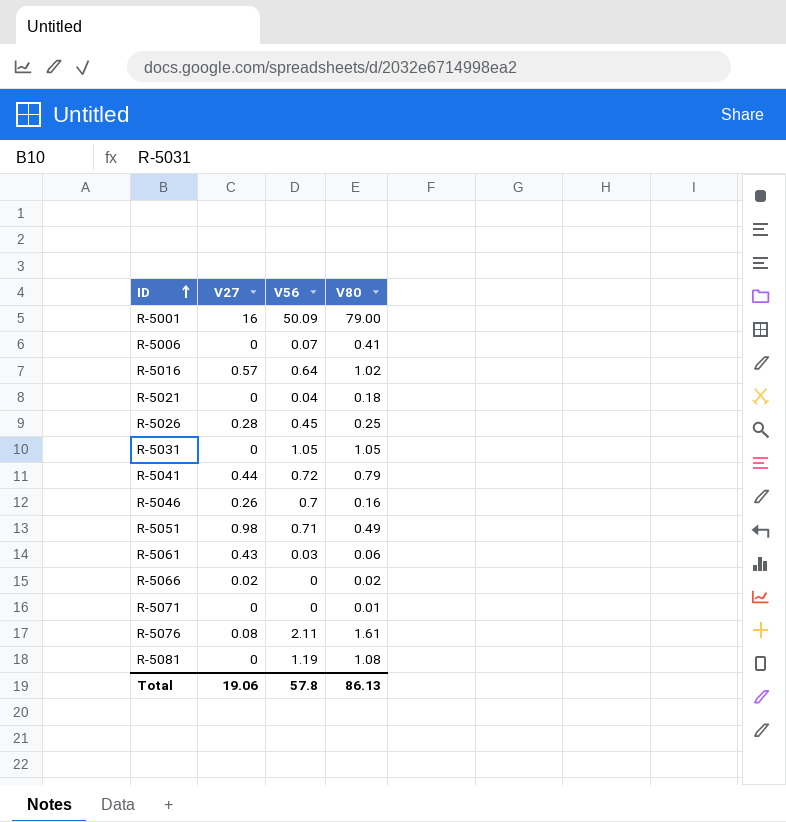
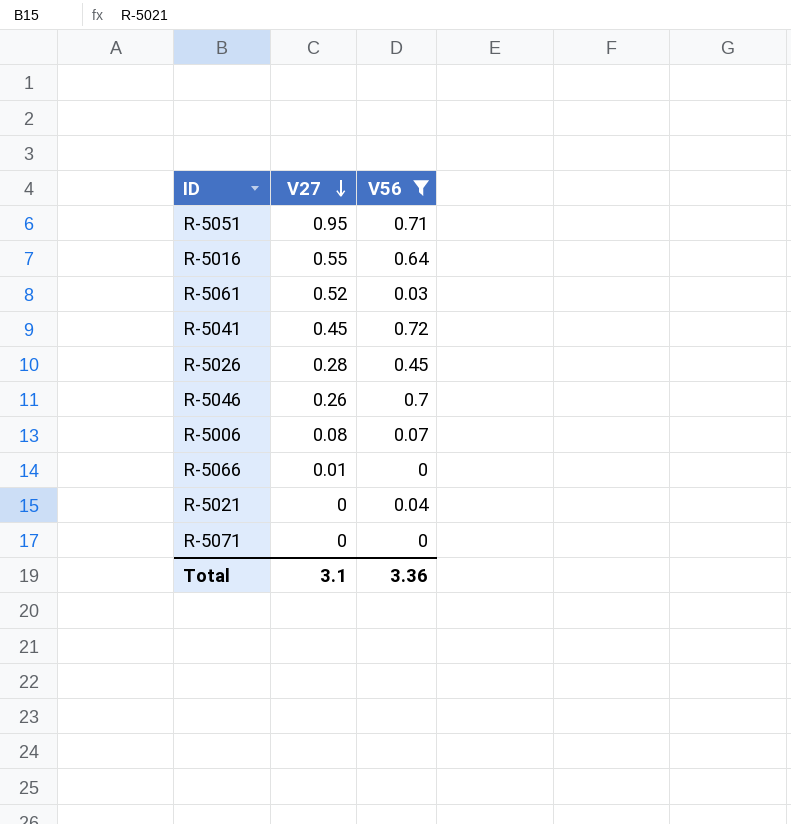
filter: none -> V56 <= 0.72
row order: ID ascending -> V27 descending
column V80 | position: 4 -> none
R-5051 | V27: 0.98 -> 0.95
R-5016 | V27: 0.57 -> 0.55
R-5061 | V27: 0.43 -> 0.52
R-5041 | V27: 0.44 -> 0.45
R-5006 | V27: 0 -> 0.08
R-5066 | V27: 0.02 -> 0.01
Total | V27: 19.06 -> 3.1
Total | V56: 57.8 -> 3.36

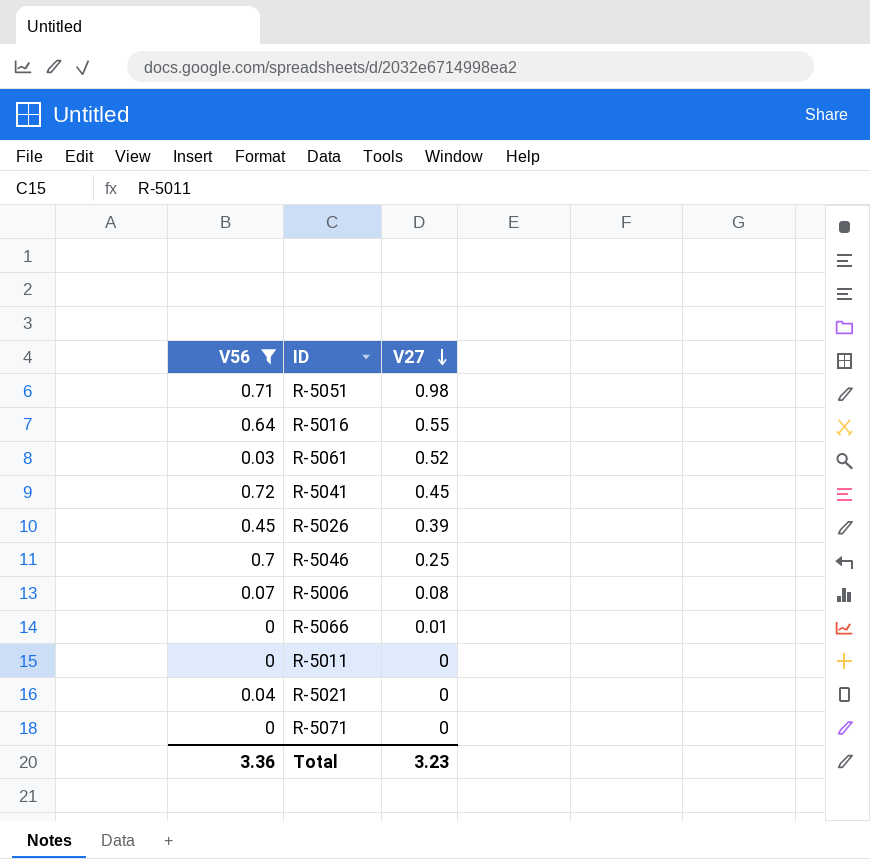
column V56 | position: 3 -> 1
R-5051 | V27: 0.95 -> 0.98
R-5026 | V27: 0.28 -> 0.39
R-5046 | V27: 0.26 -> 0.25
row R-5011: none -> 0 | 0
Total | V27: 3.1 -> 3.23

